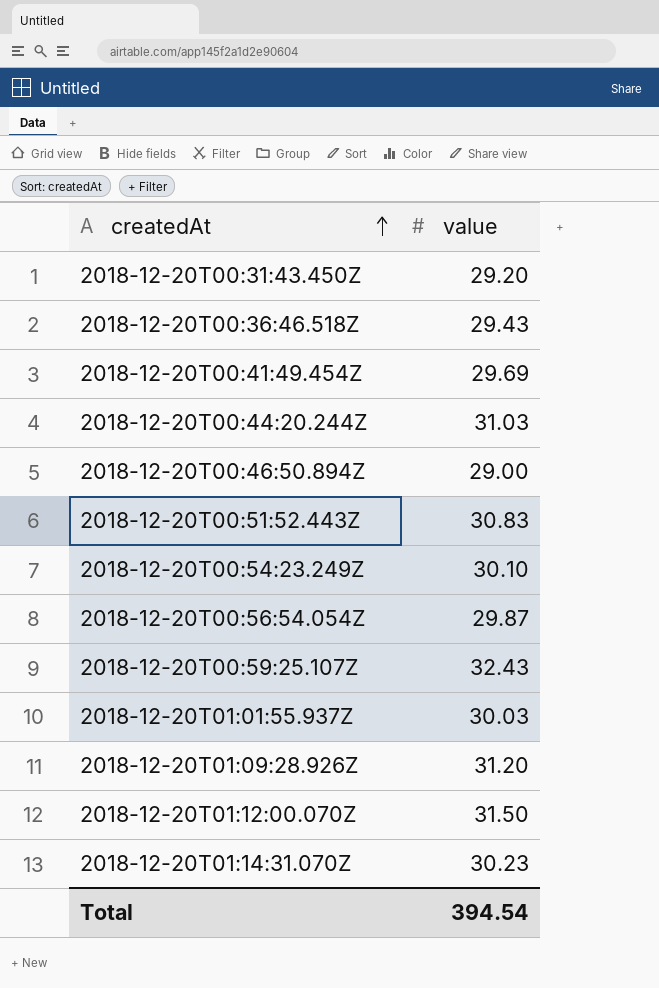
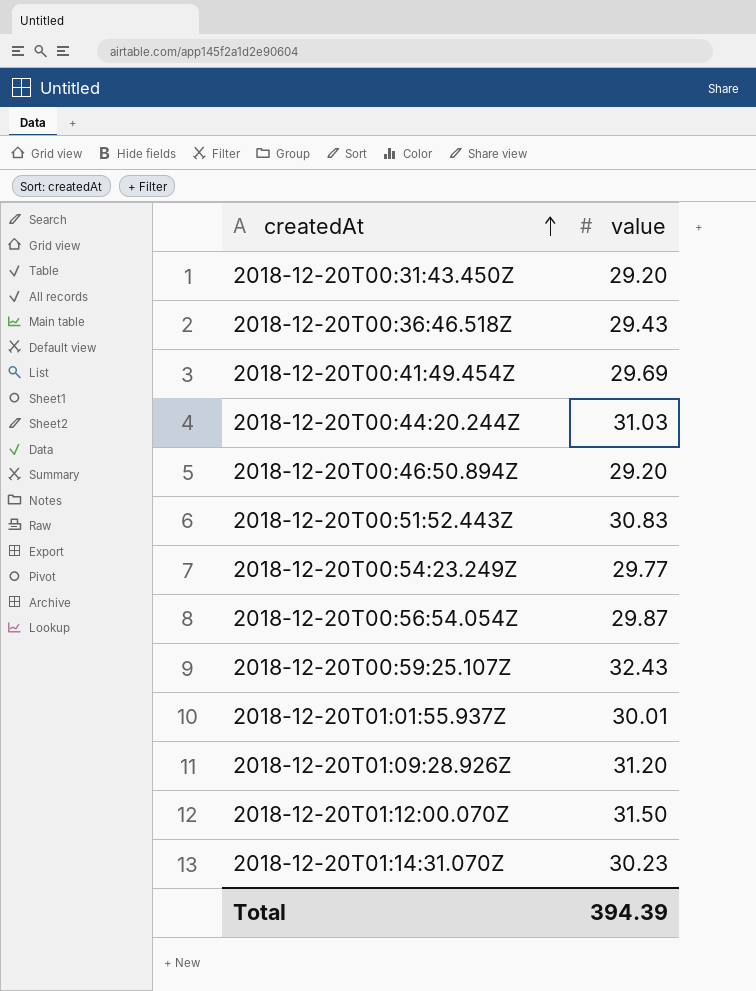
2018-12-20T00:46:50.894Z | value: 29.00 -> 29.20
2018-12-20T00:54:23.249Z | value: 30.10 -> 29.77
2018-12-20T01:01:55.937Z | value: 30.03 -> 30.01
Total | value: 394.54 -> 394.39

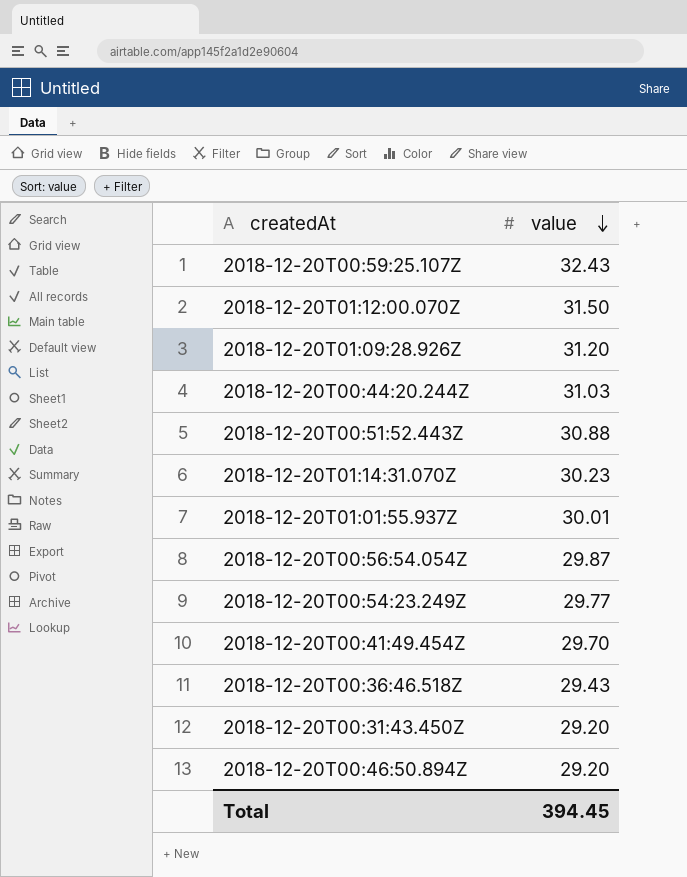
row order: createdAt ascending -> value descending
2018-12-20T00:51:52.443Z | value: 30.83 -> 30.88
2018-12-20T00:41:49.454Z | value: 29.69 -> 29.70
Total | value: 394.39 -> 394.45

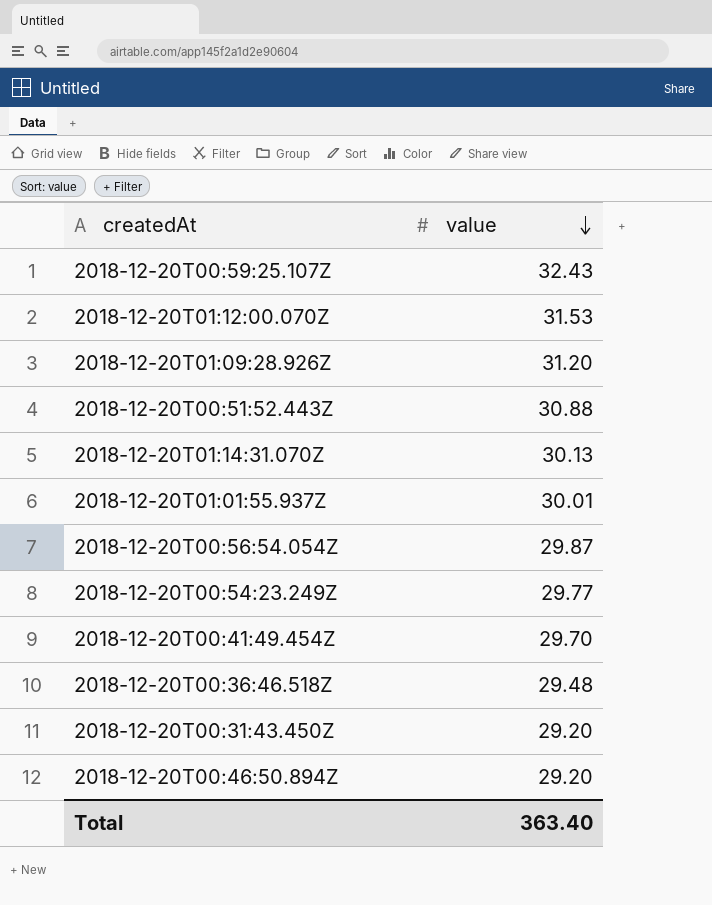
row 2018-12-20T00:44:20.244Z: 31.03 -> none
2018-12-20T01:12:00.070Z | value: 31.50 -> 31.53
2018-12-20T01:14:31.070Z | value: 30.23 -> 30.13
2018-12-20T00:36:46.518Z | value: 29.43 -> 29.48
Total | value: 394.45 -> 363.40

